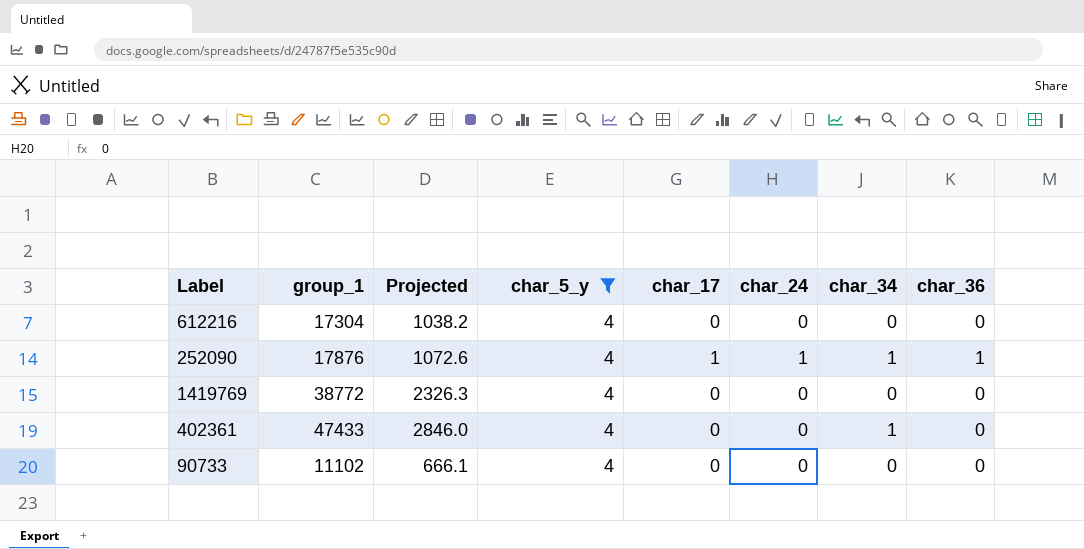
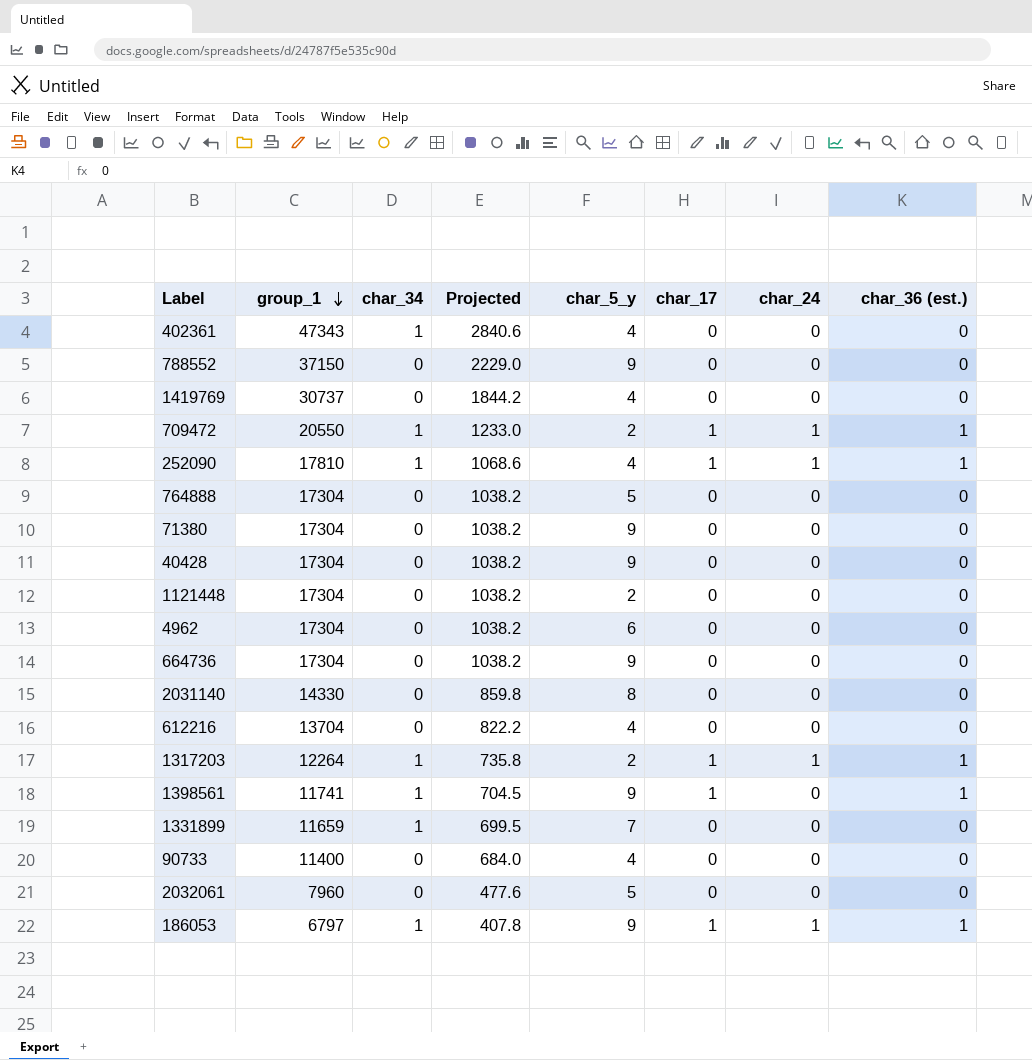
filter: char_5_y = 4 -> none
row order: none -> group_1 descending
column char_34 | position: 7 -> 3
column name: char_36 -> char_36 (est.)
402361 | group_1: 47433 -> 47343
402361 | Projected: 2846.0 -> 2840.6
1419769 | group_1: 38772 -> 30737
1419769 | Projected: 2326.3 -> 1844.2
252090 | group_1: 17876 -> 17810
252090 | Projected: 1072.6 -> 1068.6
612216 | group_1: 17304 -> 13704
612216 | Projected: 1038.2 -> 822.2
90733 | group_1: 11102 -> 11400
90733 | Projected: 666.1 -> 684.0

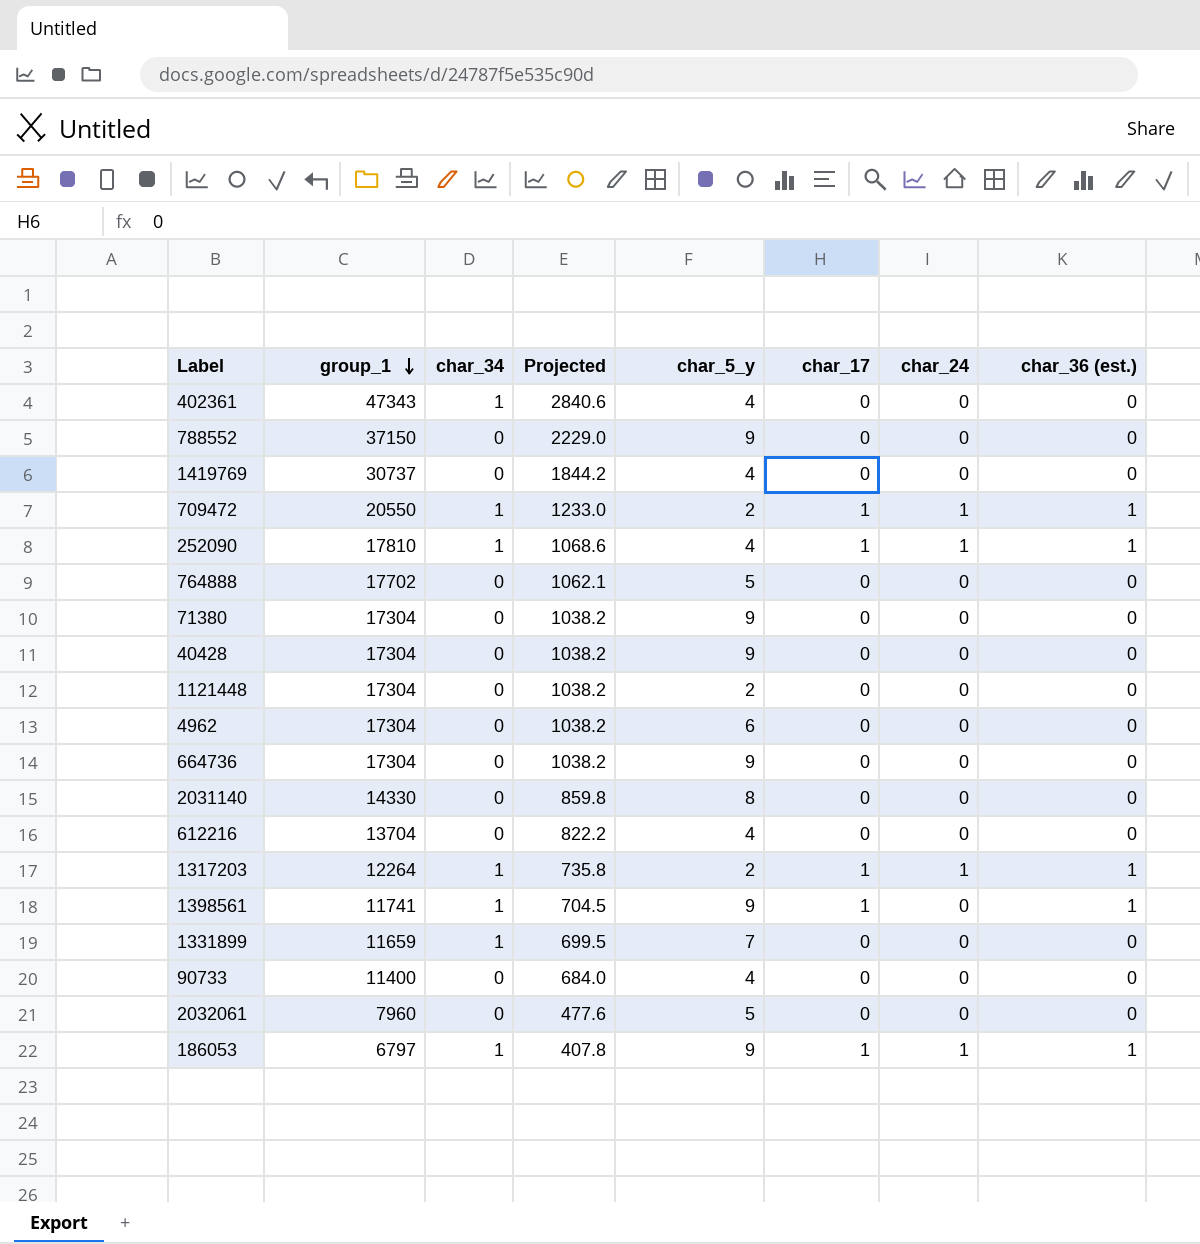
764888 | group_1: 17304 -> 17702
764888 | Projected: 1038.2 -> 1062.1

